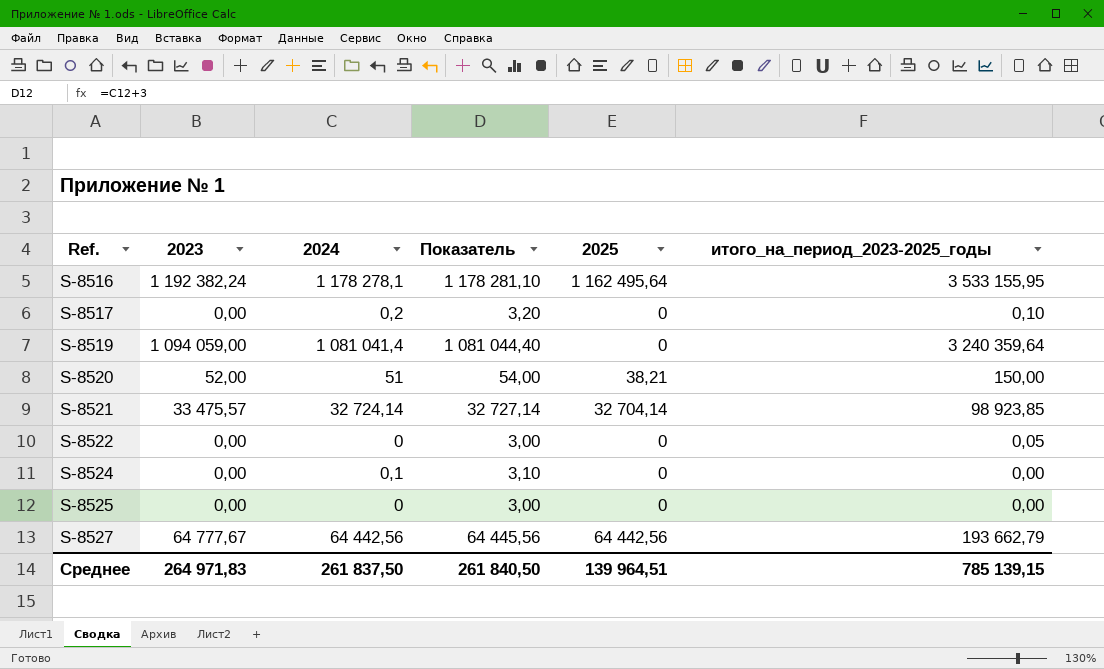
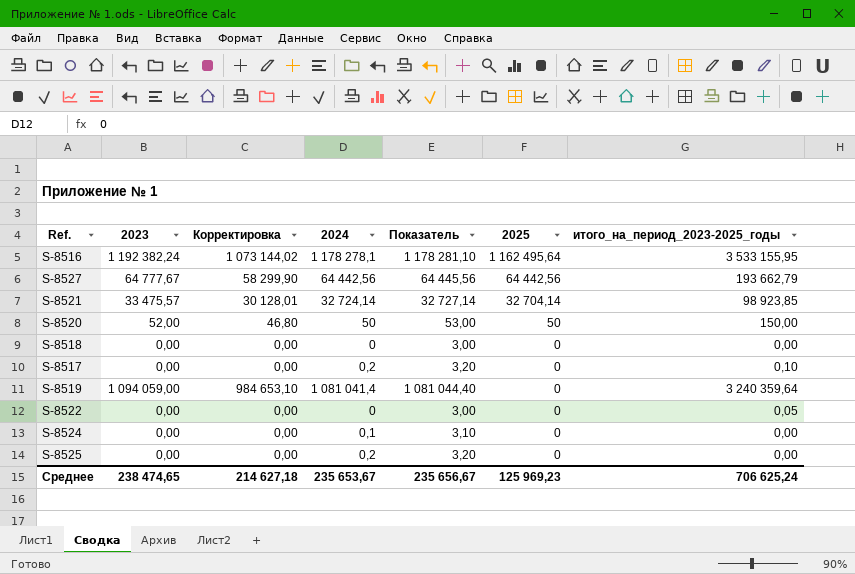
row order: Ref. ascending -> 2025 descending
column Корректировка | formula: none -> [2023] * 0,9
S-8520 | 2024: 51 -> 50
S-8520 | Показатель: 54,00 -> 53,00
S-8520 | 2025: 38,21 -> 50
row S-8518: none -> 0,00 | 0,00 | 0 | 3,00 | 0 | 0,00
S-8525 | 2024: 0 -> 0,2
S-8525 | Показатель: 3,00 -> 3,20
Среднее | 2023: 264 971,83 -> 238 474,65
Среднее | 2024: 261 837,50 -> 235 653,67
Среднее | Показатель: 261 840,50 -> 235 656,67
Среднее | 2025: 139 964,51 -> 125 969,23
Среднее | итого_на_период_2023-2025_годы: 785 139,15 -> 706 625,24

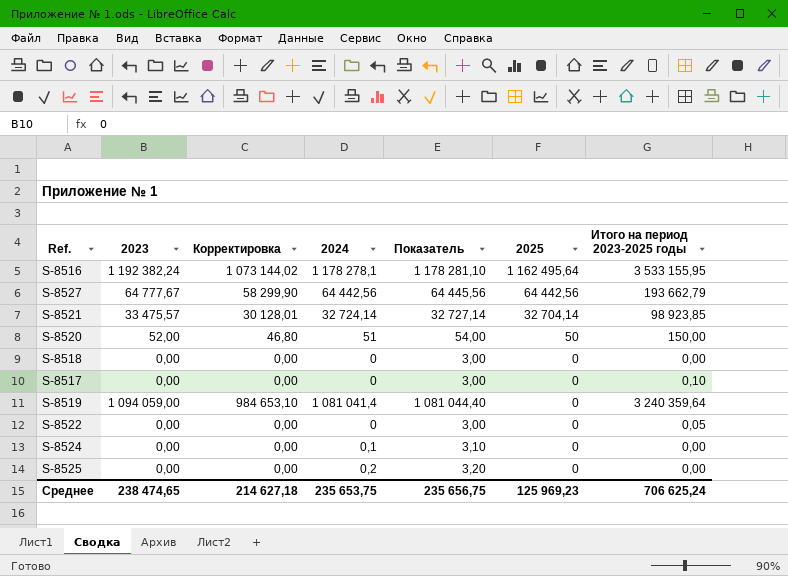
column name: итого_на_период_2023-2025_годы -> Итого на период 2023-2025 годы
S-8520 | 2024: 50 -> 51
S-8520 | Показатель: 53,00 -> 54,00
S-8517 | 2024: 0,2 -> 0
S-8517 | Показатель: 3,20 -> 3,00
Среднее | 2024: 235 653,67 -> 235 653,75
Среднее | Показатель: 235 656,67 -> 235 656,75

